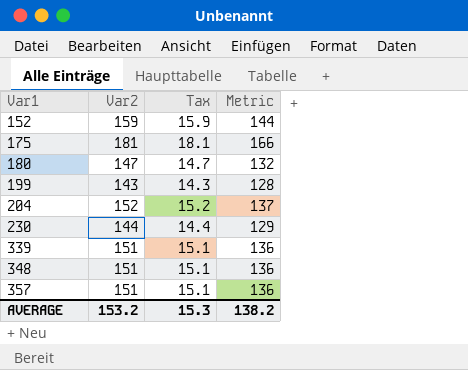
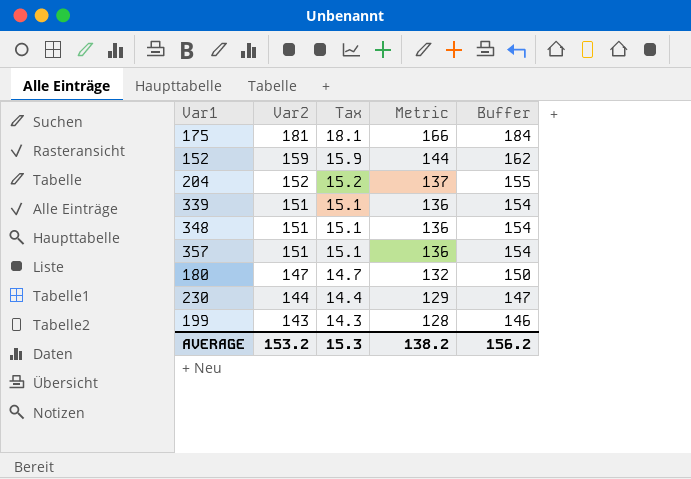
row order: Var1 ascending -> Var2 descending
column Buffer | formula: none -> [Var2] + 3

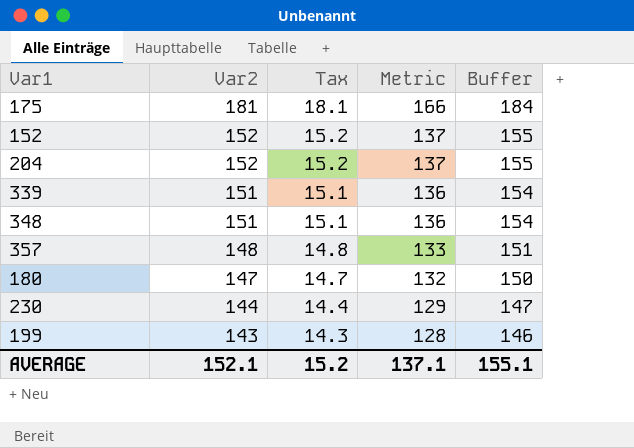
152 | Var2: 159 -> 152
152 | Tax: 15.9 -> 15.2
152 | Metric: 144 -> 137
152 | Buffer: 162 -> 155
357 | Var2: 151 -> 148
357 | Tax: 15.1 -> 14.8
357 | Metric: 136 -> 133
357 | Buffer: 154 -> 151
AVERAGE | Var2: 153.2 -> 152.1
AVERAGE | Tax: 15.3 -> 15.2
AVERAGE | Metric: 138.2 -> 137.1
AVERAGE | Buffer: 156.2 -> 155.1

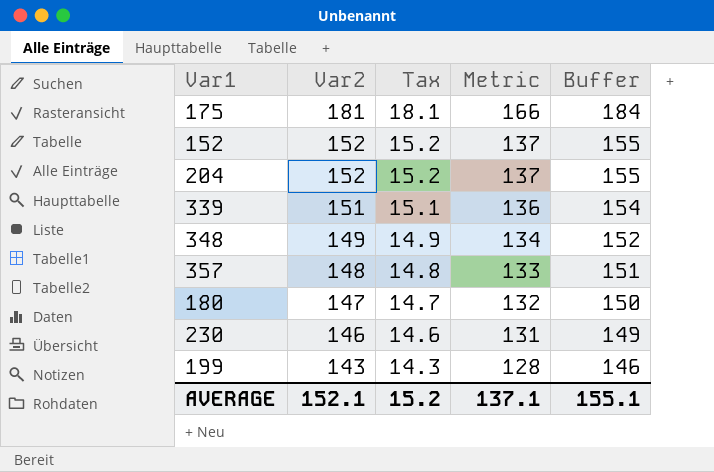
348 | Var2: 151 -> 149
348 | Tax: 15.1 -> 14.9
348 | Metric: 136 -> 134
348 | Buffer: 154 -> 152
230 | Var2: 144 -> 146
230 | Tax: 14.4 -> 14.6
230 | Metric: 129 -> 131
230 | Buffer: 147 -> 149

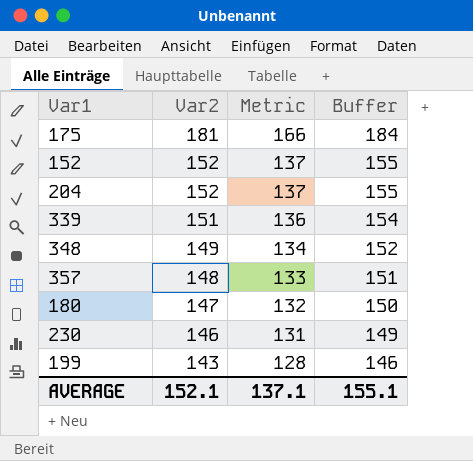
column Tax | formula: [Var2] * 0.1 -> none

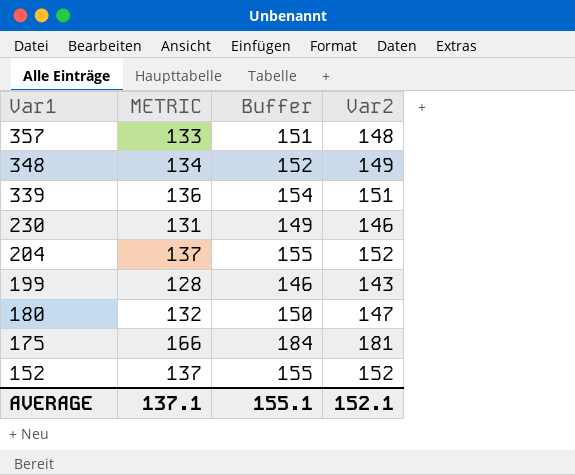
row order: Var2 descending -> Var1 descending
column name: Metric -> METRIC
column Var2 | position: 2 -> 4

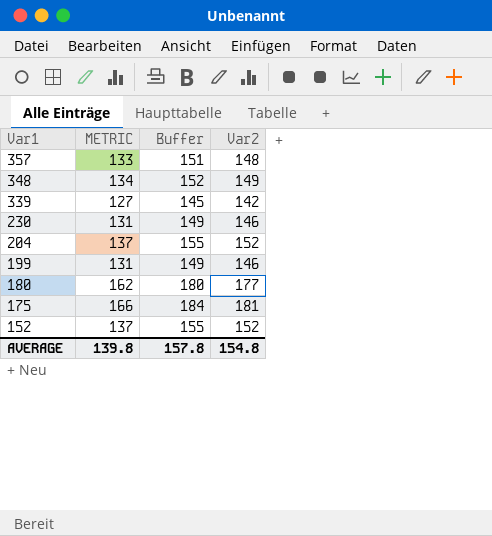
339 | METRIC: 136 -> 127
339 | Buffer: 154 -> 145
339 | Var2: 151 -> 142
199 | METRIC: 128 -> 131
199 | Buffer: 146 -> 149
199 | Var2: 143 -> 146
180 | METRIC: 132 -> 162
180 | Buffer: 150 -> 180
180 | Var2: 147 -> 177
AVERAGE | METRIC: 137.1 -> 139.8
AVERAGE | Buffer: 155.1 -> 157.8
AVERAGE | Var2: 152.1 -> 154.8

